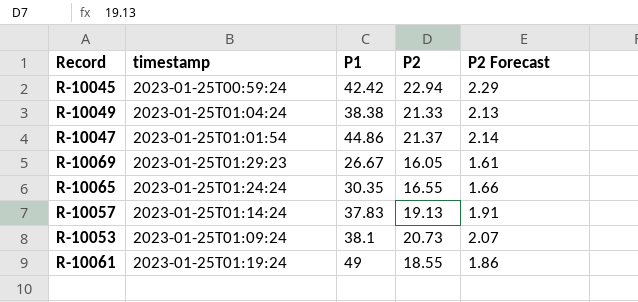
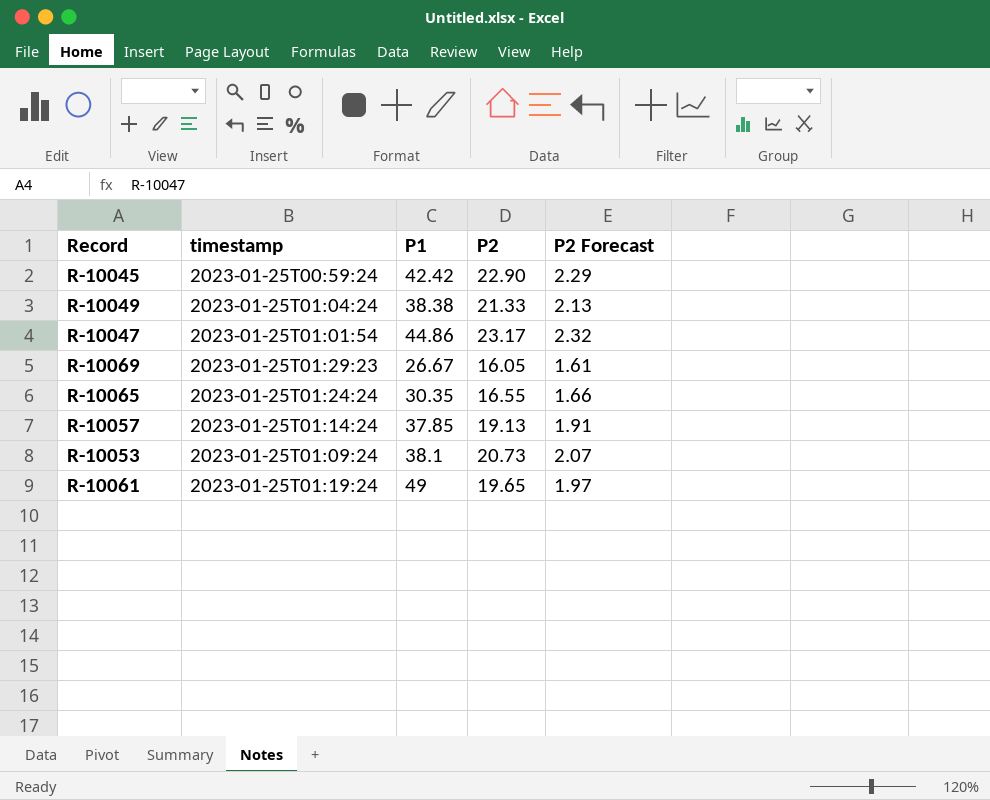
R-10045 | P2: 22.94 -> 22.90
R-10047 | P2: 21.37 -> 23.17
R-10047 | P2 Forecast: 2.14 -> 2.32
R-10057 | P1: 37.83 -> 37.85
R-10061 | P2: 18.55 -> 19.65
R-10061 | P2 Forecast: 1.86 -> 1.97

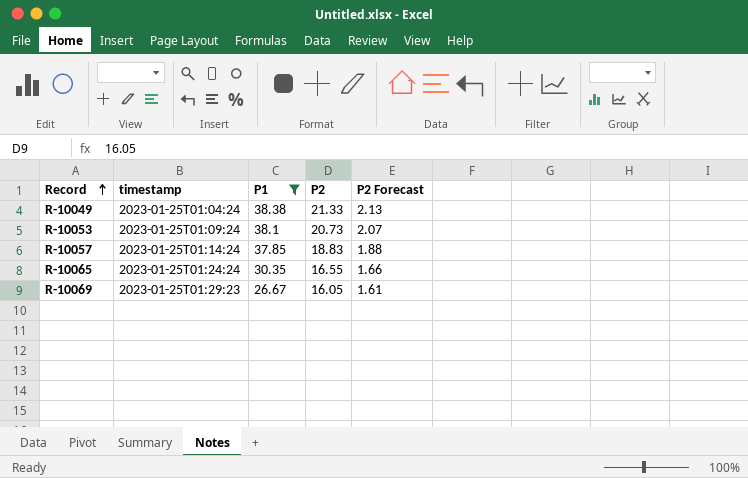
filter: none -> P1 <= 38.38
row order: none -> Record ascending
R-10057 | P2: 19.13 -> 18.83
R-10057 | P2 Forecast: 1.91 -> 1.88

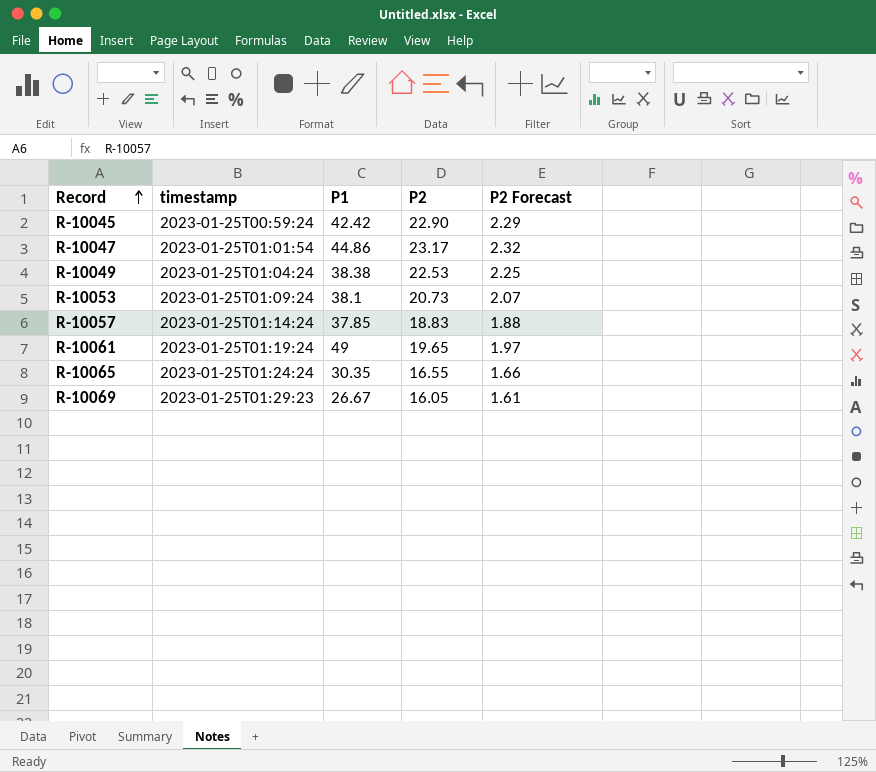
filter: P1 <= 38.38 -> none
R-10049 | P2: 21.33 -> 22.53
R-10049 | P2 Forecast: 2.13 -> 2.25

